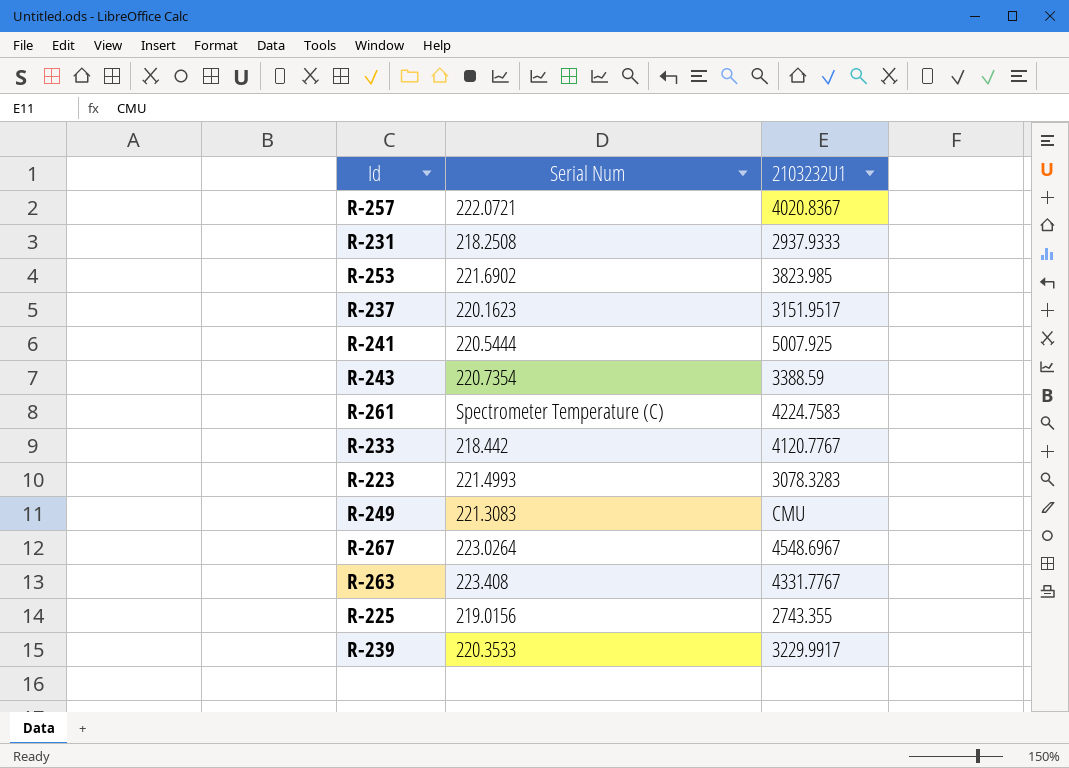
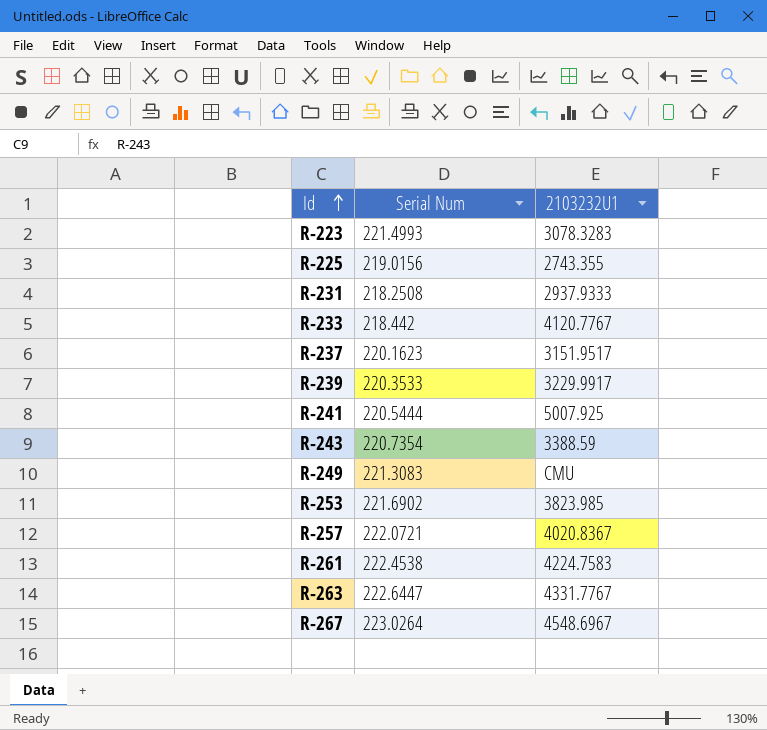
row order: none -> Id ascending
R-261 | Serial Num: Spectrometer Temperature (C) -> 222.4538
R-263 | Serial Num: 223.408 -> 222.6447

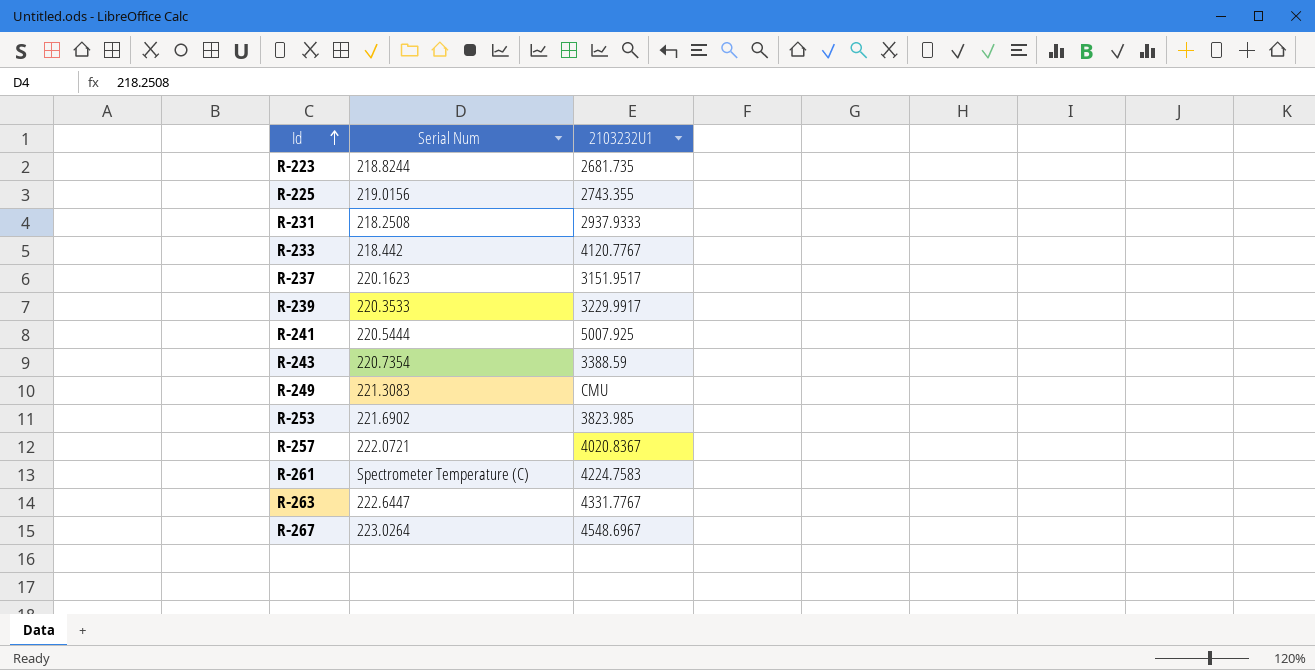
R-223 | Serial Num: 221.4993 -> 218.8244
R-223 | 2103232U1: 3078.3283 -> 2681.735
R-261 | Serial Num: 222.4538 -> Spectrometer Temperature (C)

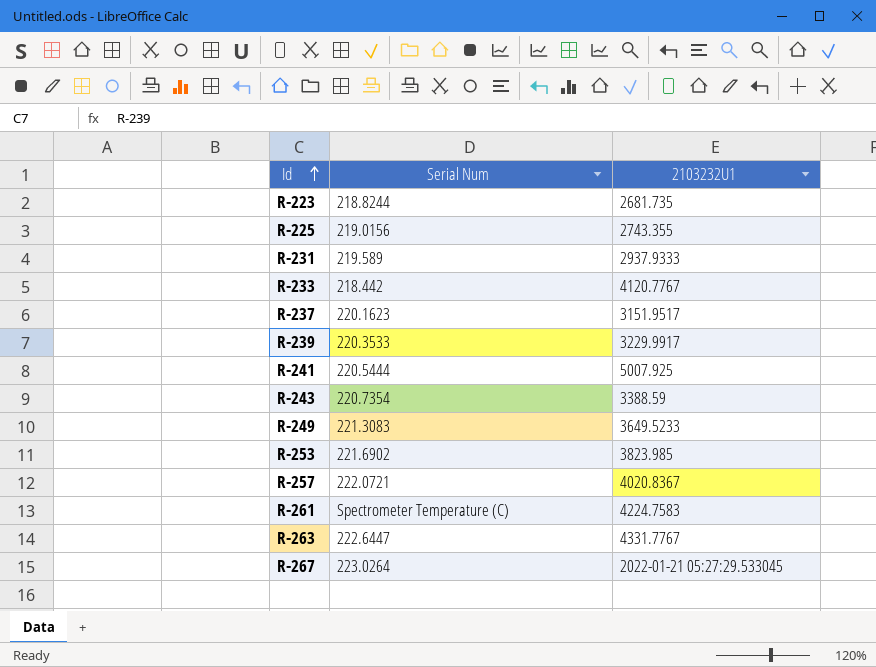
R-231 | Serial Num: 218.2508 -> 219.589
R-249 | 2103232U1: CMU -> 3649.5233
R-267 | 2103232U1: 4548.6967 -> 2022-01-21 05:27:29.533045

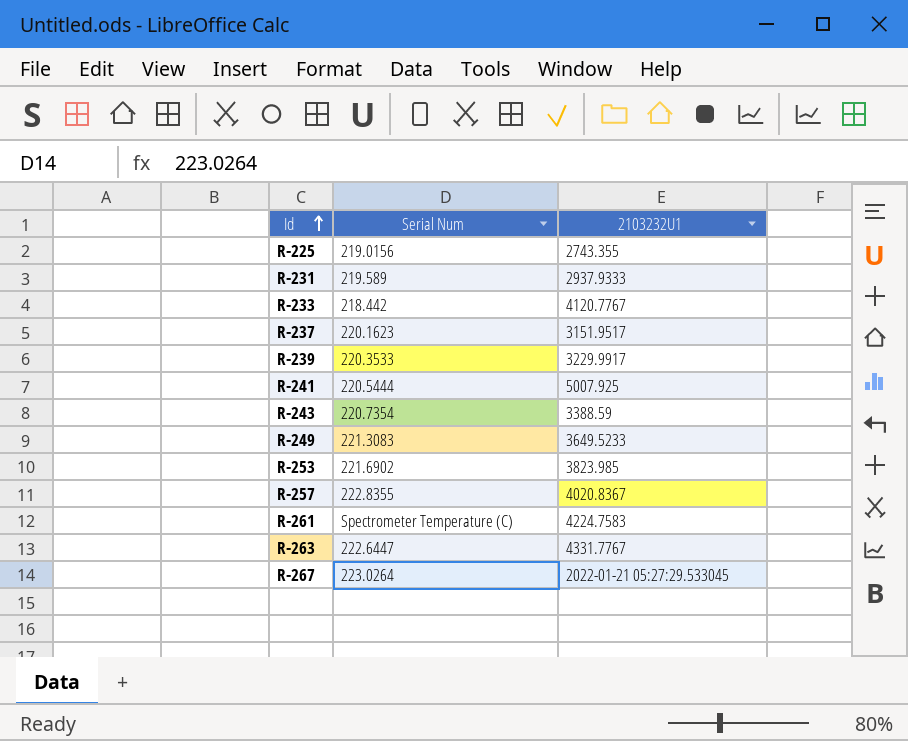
row R-223: 218.8244 | 2681.735 -> none
R-257 | Serial Num: 222.0721 -> 222.8355

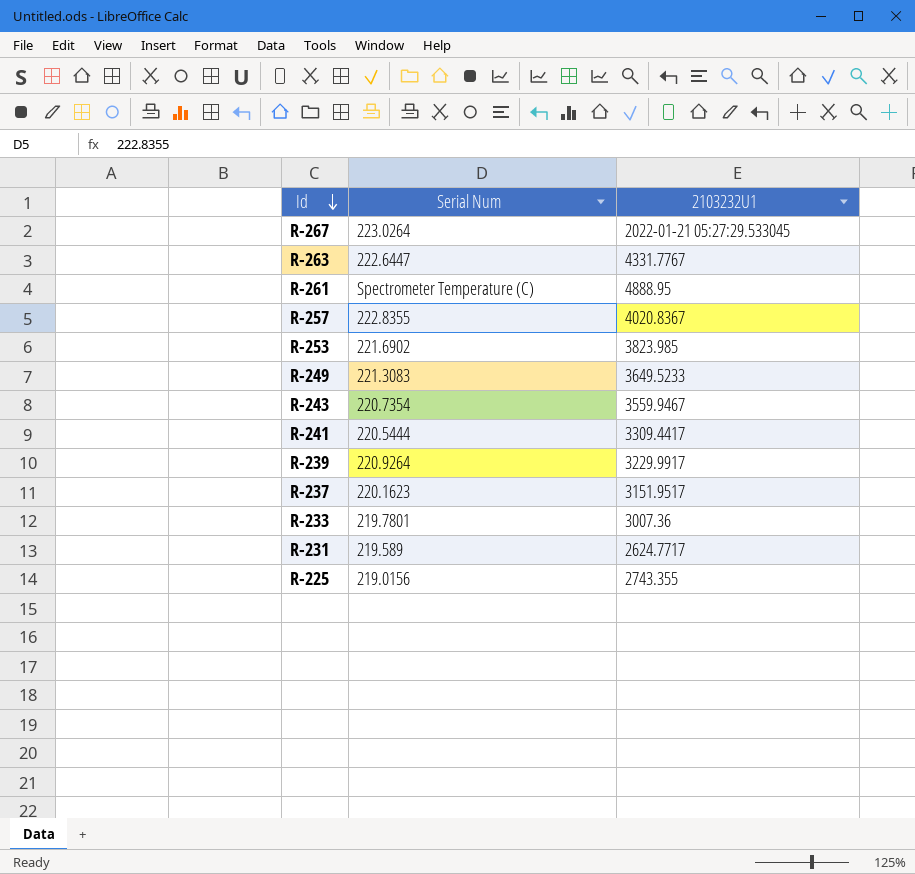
row order: Id ascending -> Id descending
R-261 | 2103232U1: 4224.7583 -> 4888.95
R-243 | 2103232U1: 3388.59 -> 3559.9467
R-241 | 2103232U1: 5007.925 -> 3309.4417
R-239 | Serial Num: 220.3533 -> 220.9264
R-233 | Serial Num: 218.442 -> 219.7801
R-233 | 2103232U1: 4120.7767 -> 3007.36
R-231 | 2103232U1: 2937.9333 -> 2624.7717

